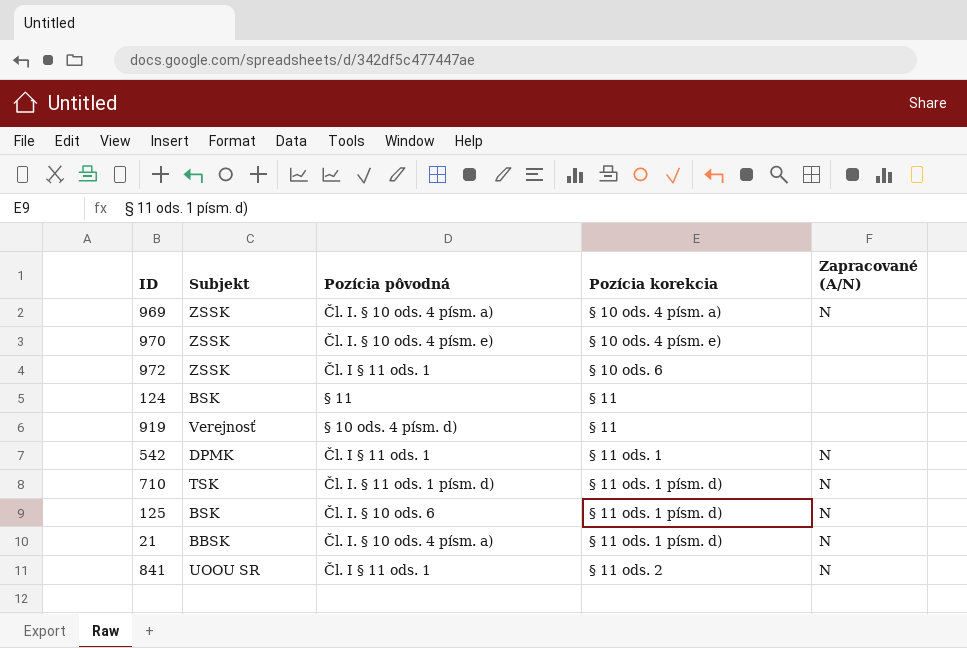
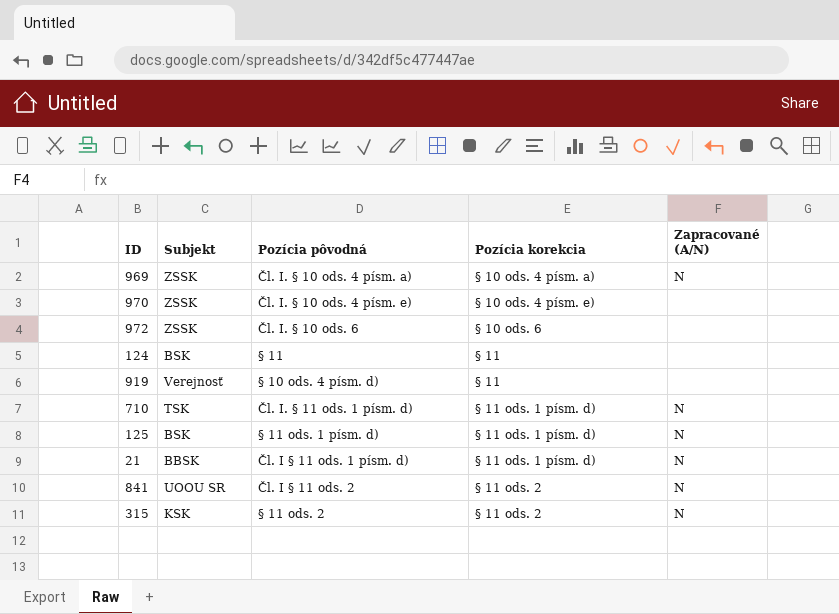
row 542: DPMK | Čl. I § 11 ods. 1 | § 11 ods. 1 | N -> none
972 | Pozícia pôvodná: Čl. I § 11 ods. 1 -> Čl. I. § 10 ods. 6
125 | Pozícia pôvodná: Čl. I. § 10 ods. 6 -> § 11 ods. 1 písm. d)
21 | Pozícia pôvodná: Čl. I. § 10 ods. 4 písm. a) -> Čl. I § 11 ods. 1 písm. d)
841 | Pozícia pôvodná: Čl. I § 11 ods. 1 -> Čl. I § 11 ods. 2
row 315: none -> KSK | § 11 ods. 2 | § 11 ods. 2 | N

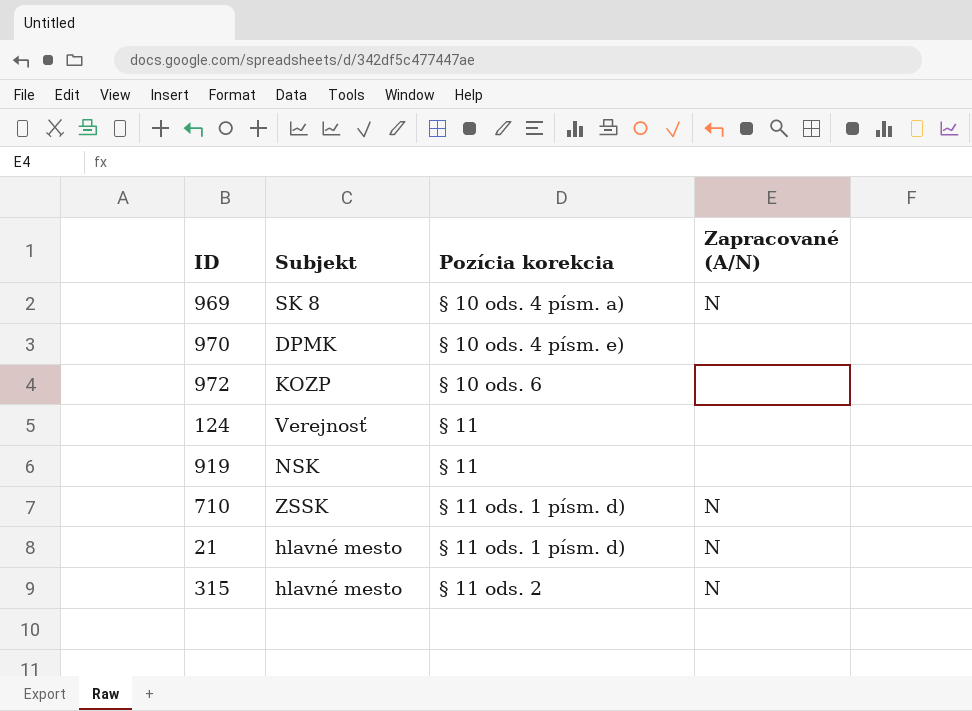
column Pozícia pôvodná | position: 3 -> none
row 125: BSK | § 11 ods. 1 písm. d) | § 11 ods. 1 písm. d) | N -> none
row 841: UOOU SR | Čl. I § 11 ods. 2 | § 11 ods. 2 | N -> none
969 | Subjekt: ZSSK -> SK 8
970 | Subjekt: ZSSK -> DPMK
972 | Subjekt: ZSSK -> KOZP
124 | Subjekt: BSK -> Verejnosť
919 | Subjekt: Verejnosť -> NSK
710 | Subjekt: TSK -> ZSSK
21 | Subjekt: BBSK -> hlavné mesto
315 | Subjekt: KSK -> hlavné mesto

